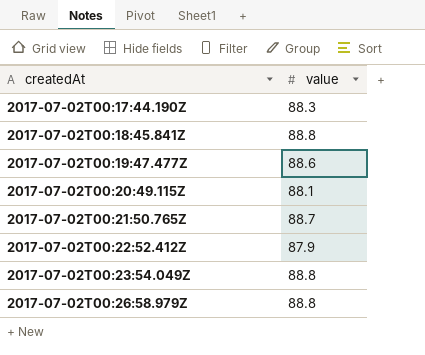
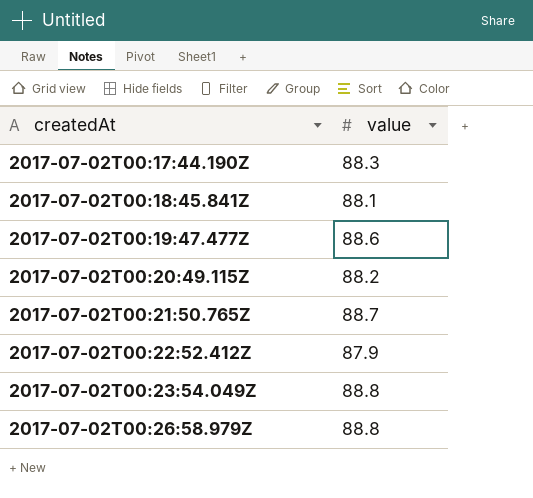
2017-07-02T00:18:45.841Z | value: 88.8 -> 88.1
2017-07-02T00:20:49.115Z | value: 88.1 -> 88.2

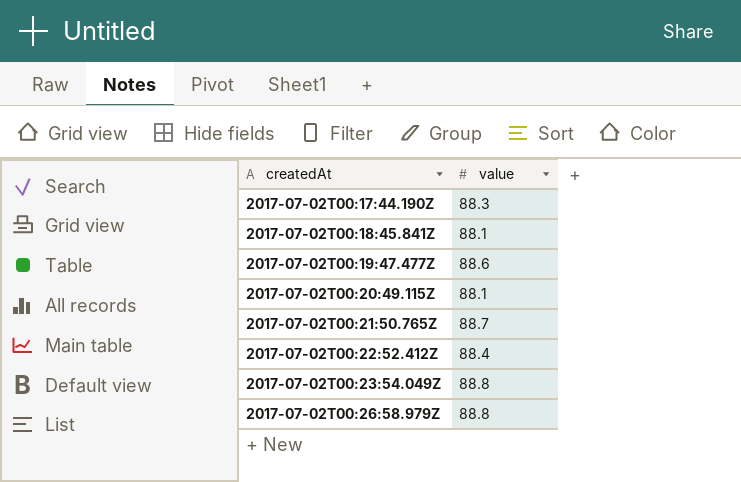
2017-07-02T00:20:49.115Z | value: 88.2 -> 88.1
2017-07-02T00:22:52.412Z | value: 87.9 -> 88.4

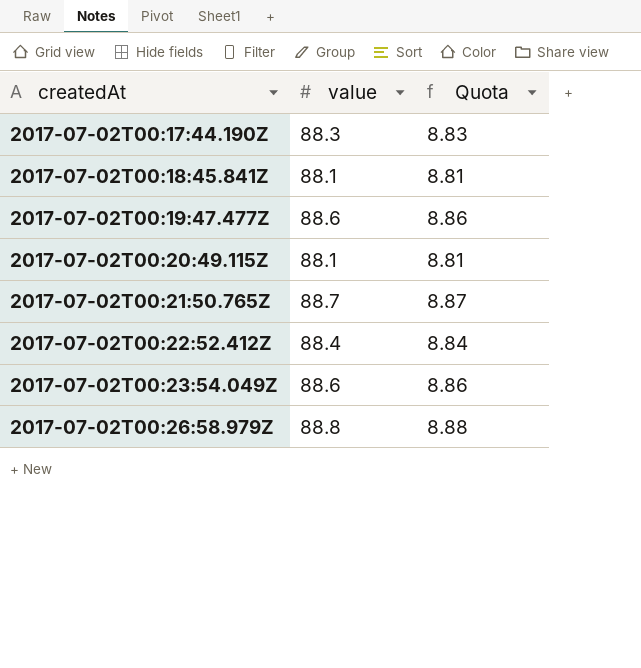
column Quota | formula: none -> [value] * 0.1
2017-07-02T00:23:54.049Z | value: 88.8 -> 88.6

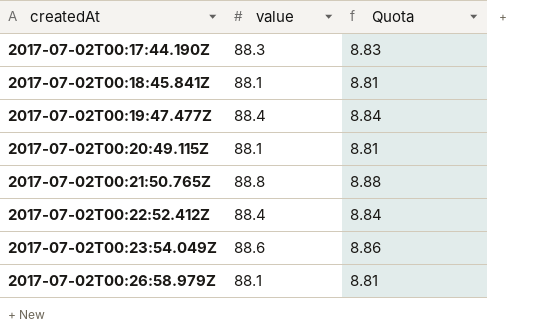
2017-07-02T00:19:47.477Z | value: 88.6 -> 88.4
2017-07-02T00:19:47.477Z | Quota: 8.86 -> 8.84
2017-07-02T00:21:50.765Z | value: 88.7 -> 88.8
2017-07-02T00:21:50.765Z | Quota: 8.87 -> 8.88
2017-07-02T00:26:58.979Z | value: 88.8 -> 88.1
2017-07-02T00:26:58.979Z | Quota: 8.88 -> 8.81

